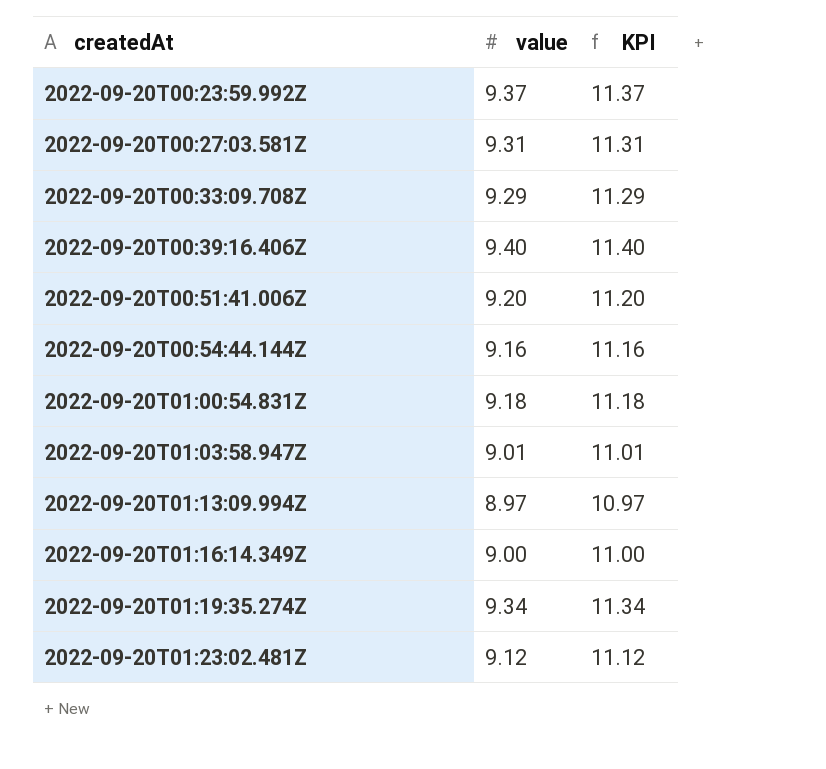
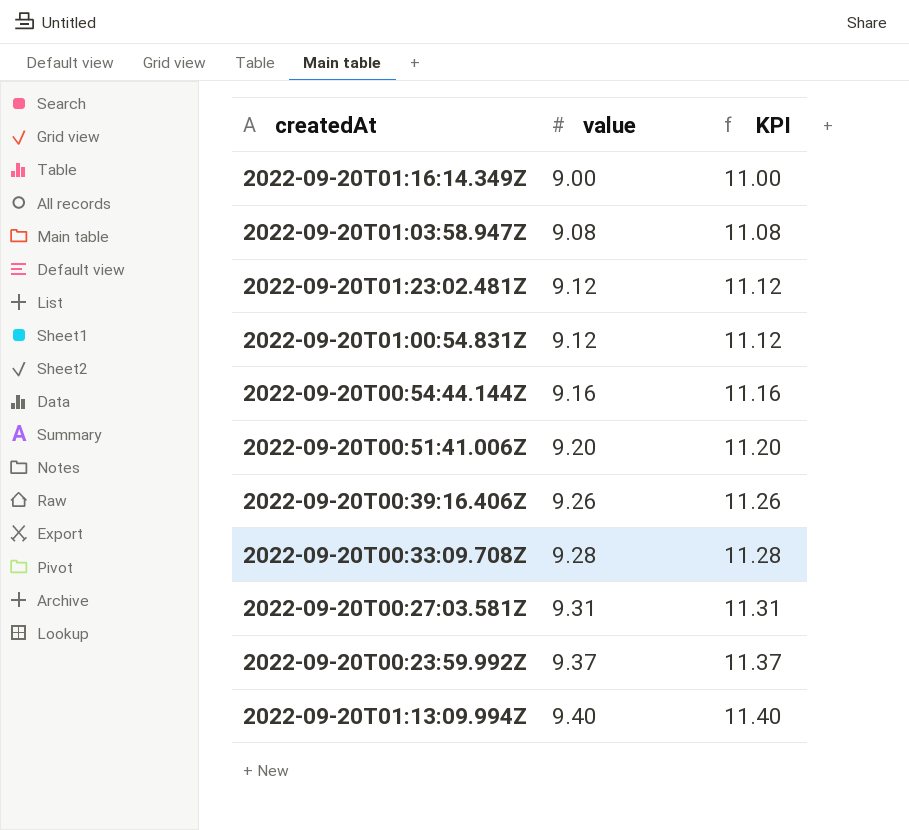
row order: createdAt ascending -> value ascending
row 2022-09-20T01:19:35.274Z: 9.34 | 11.34 -> none
2022-09-20T01:03:58.947Z | value: 9.01 -> 9.08
2022-09-20T01:03:58.947Z | KPI: 11.01 -> 11.08
2022-09-20T01:00:54.831Z | value: 9.18 -> 9.12
2022-09-20T01:00:54.831Z | KPI: 11.18 -> 11.12
2022-09-20T00:39:16.406Z | value: 9.40 -> 9.26
2022-09-20T00:39:16.406Z | KPI: 11.40 -> 11.26
2022-09-20T00:33:09.708Z | value: 9.29 -> 9.28
2022-09-20T00:33:09.708Z | KPI: 11.29 -> 11.28
2022-09-20T01:13:09.994Z | value: 8.97 -> 9.40
2022-09-20T01:13:09.994Z | KPI: 10.97 -> 11.40

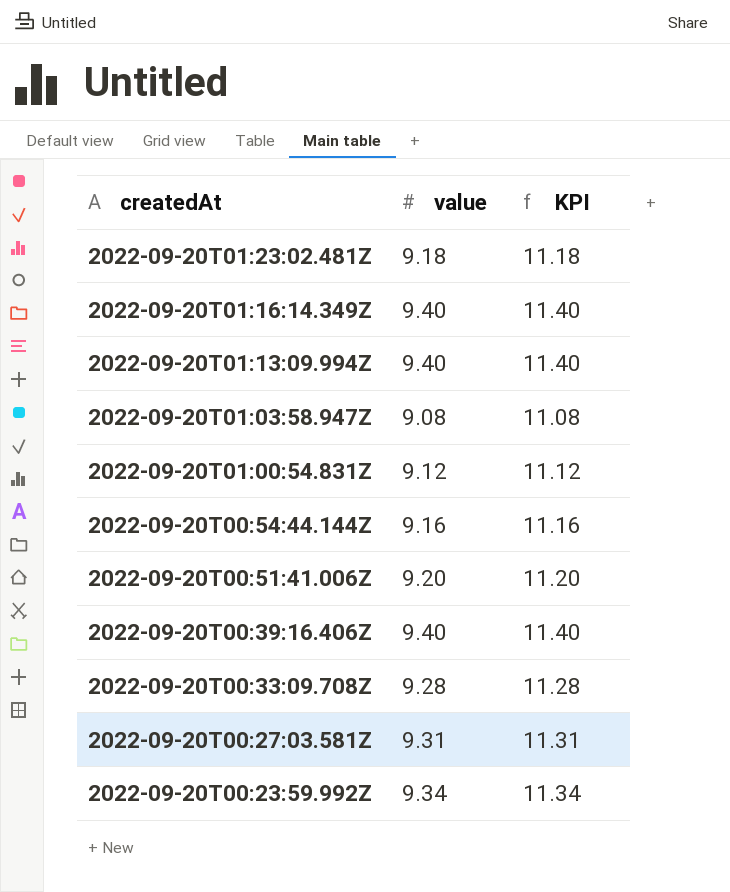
row order: value ascending -> createdAt descending
2022-09-20T01:23:02.481Z | value: 9.12 -> 9.18
2022-09-20T01:23:02.481Z | KPI: 11.12 -> 11.18
2022-09-20T01:16:14.349Z | value: 9.00 -> 9.40
2022-09-20T01:16:14.349Z | KPI: 11.00 -> 11.40
2022-09-20T00:39:16.406Z | value: 9.26 -> 9.40
2022-09-20T00:39:16.406Z | KPI: 11.26 -> 11.40
2022-09-20T00:23:59.992Z | value: 9.37 -> 9.34
2022-09-20T00:23:59.992Z | KPI: 11.37 -> 11.34

